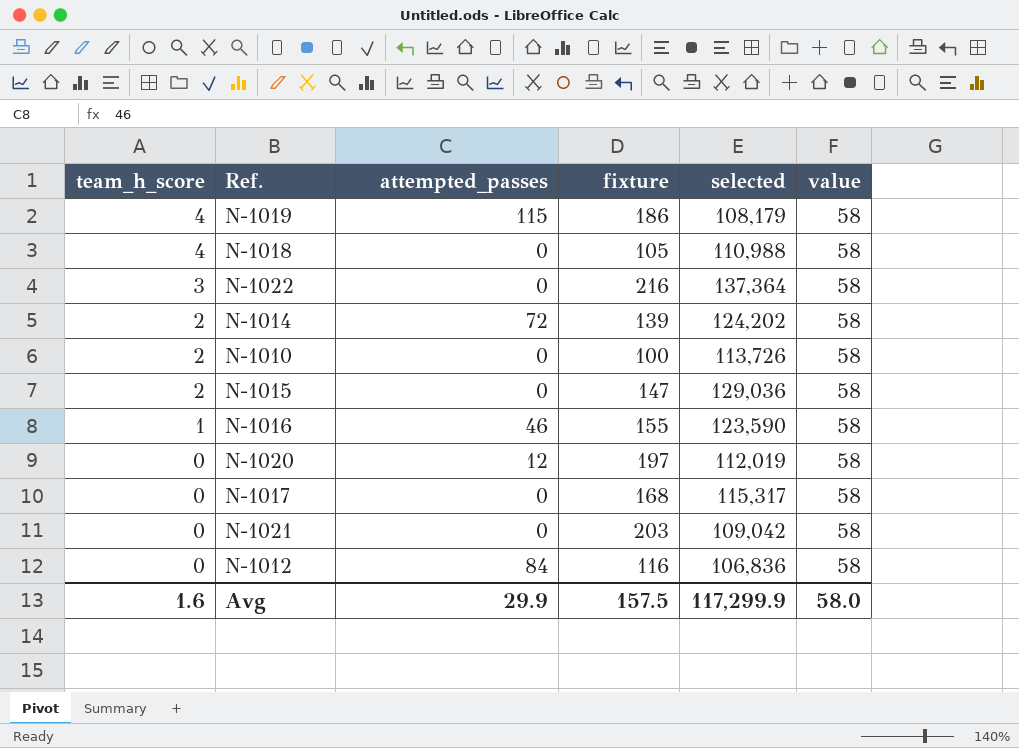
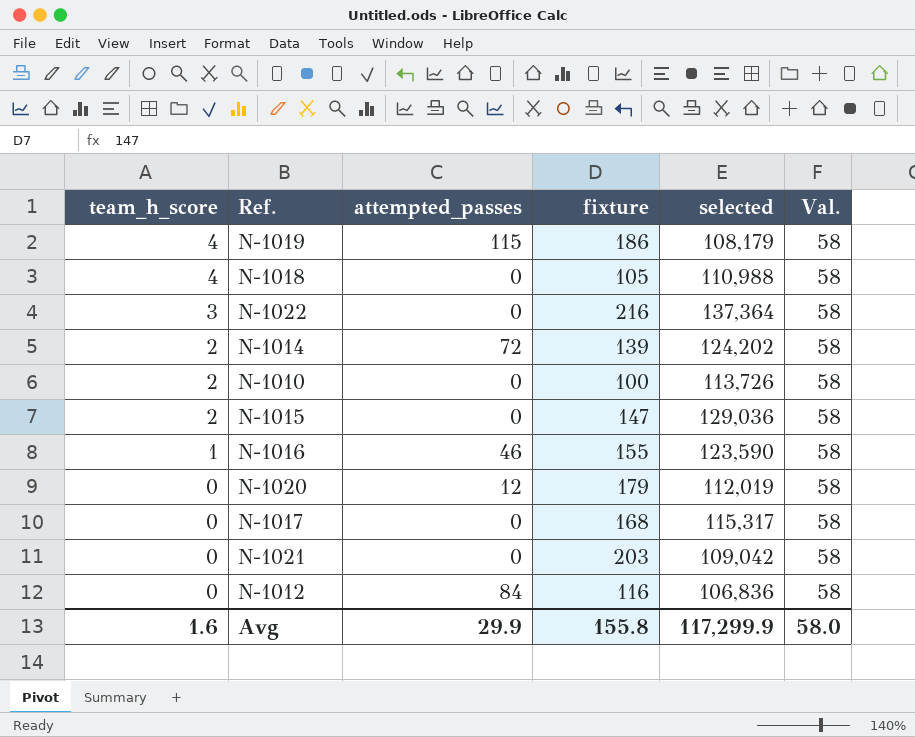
column name: value -> Val.
N-1020 | fixture: 197 -> 179
Avg | fixture: 157.5 -> 155.8

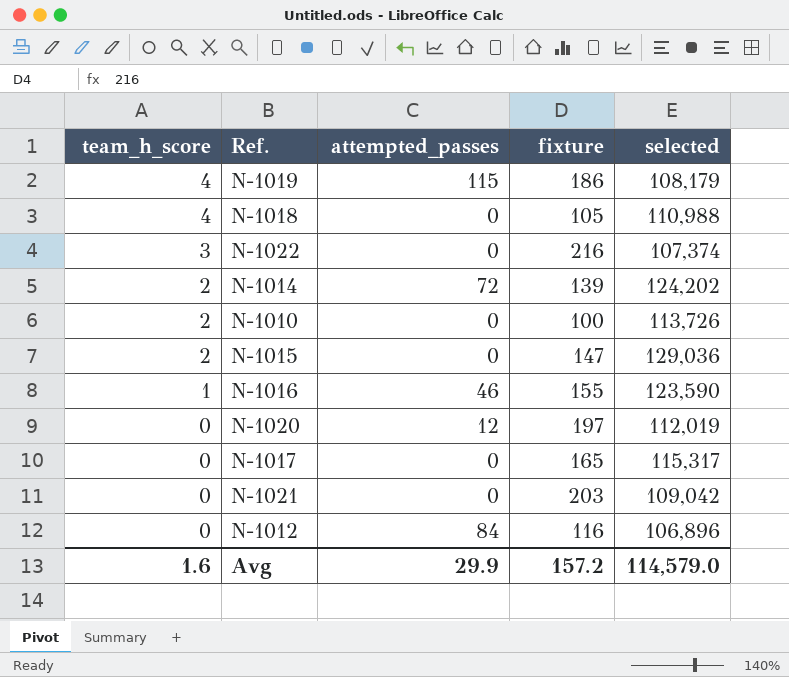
column Val. | position: 6 -> none
N-1022 | selected: 137,364 -> 107,374
N-1020 | fixture: 179 -> 197
N-1017 | fixture: 168 -> 165
N-1012 | selected: 106,836 -> 106,896
Avg | fixture: 155.8 -> 157.2
Avg | selected: 117,299.9 -> 114,579.0

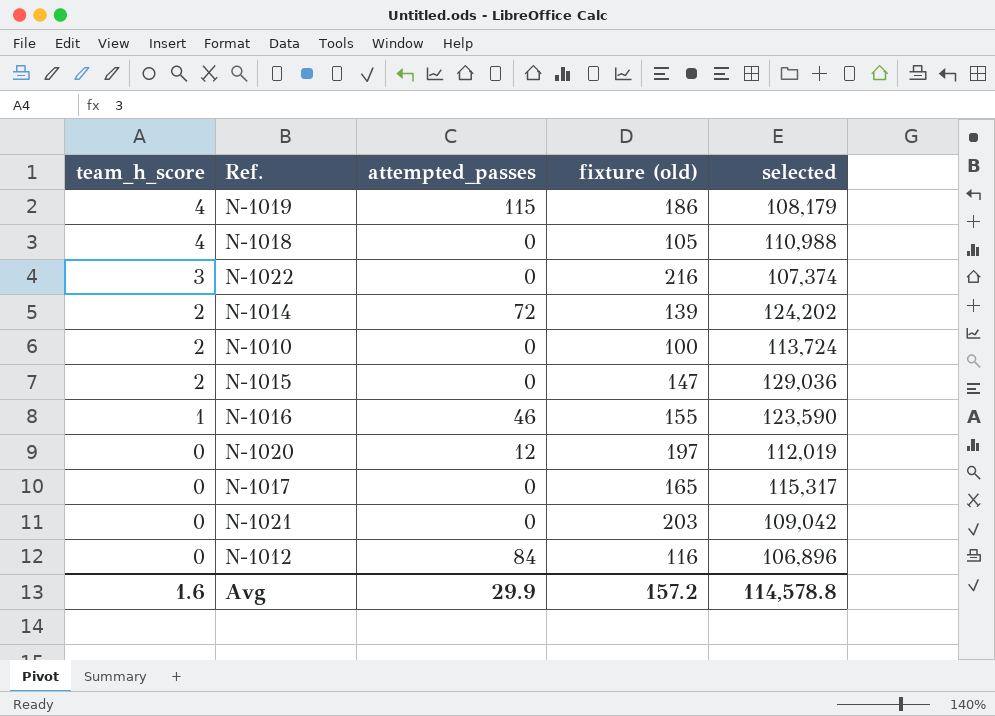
column name: fixture -> fixture (old)
N-1010 | selected: 113,726 -> 113,724
Avg | selected: 114,579.0 -> 114,578.8

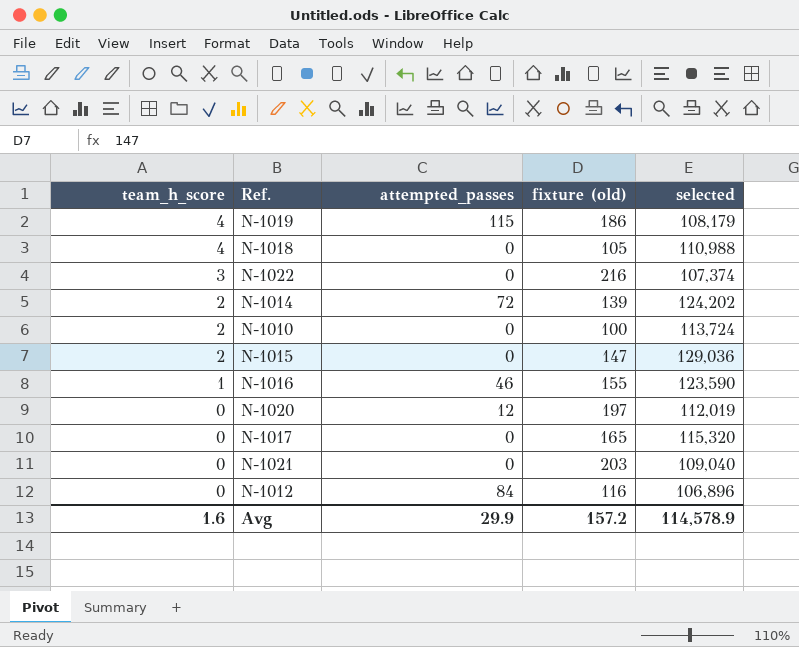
N-1017 | selected: 115,317 -> 115,320
N-1021 | selected: 109,042 -> 109,040
Avg | selected: 114,578.8 -> 114,578.9

